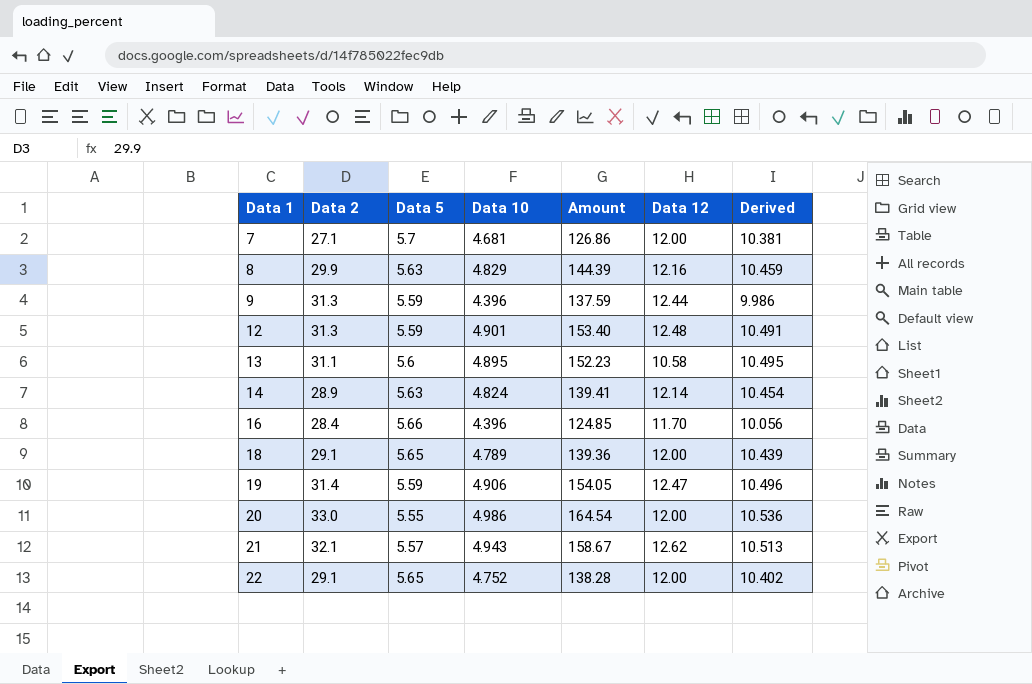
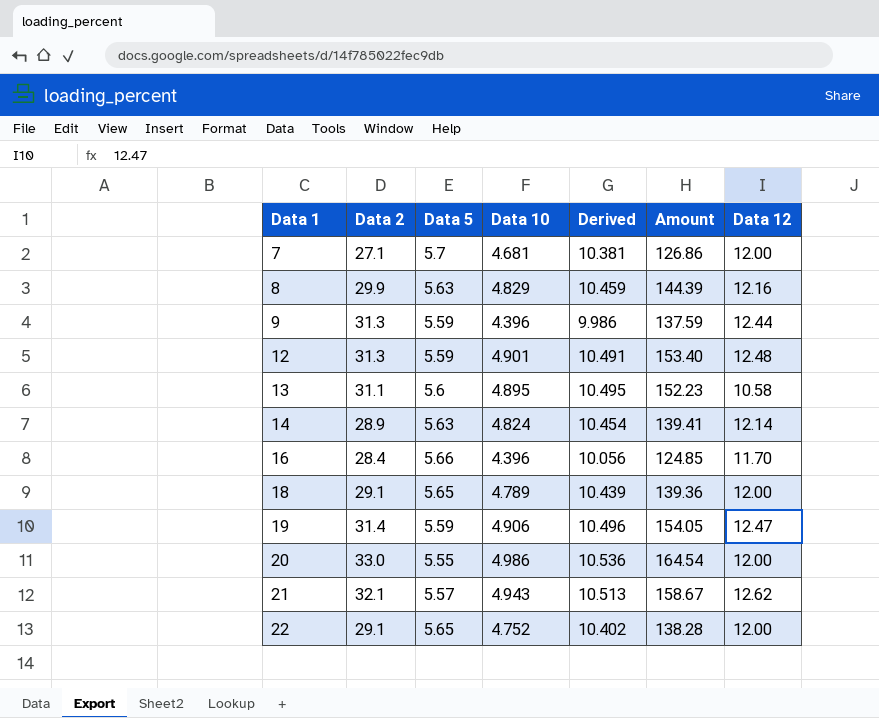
column Derived | position: 7 -> 5

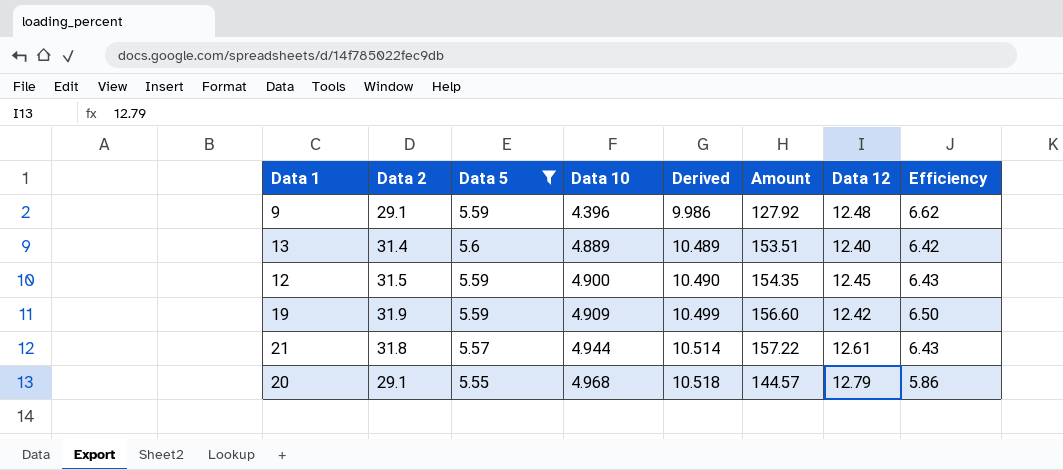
filter: none -> Data 5 <= 5.6
row order: Data 1 ascending -> Data 10 ascending
column Efficiency | formula: none -> [Data 2] / [Data 10]
9 | Data 2: 31.3 -> 29.1
9 | Amount: 137.59 -> 127.92
9 | Data 12: 12.44 -> 12.48
13 | Data 2: 31.1 -> 31.4
13 | Data 10: 4.895 -> 4.889
13 | Derived: 10.495 -> 10.489
13 | Amount: 152.23 -> 153.51
13 | Data 12: 10.58 -> 12.40
12 | Data 2: 31.3 -> 31.5
12 | Data 10: 4.901 -> 4.900
12 | Derived: 10.491 -> 10.490
12 | Amount: 153.40 -> 154.35
12 | Data 12: 12.48 -> 12.45
19 | Data 2: 31.4 -> 31.9
19 | Data 10: 4.906 -> 4.909
19 | Derived: 10.496 -> 10.499
19 | Amount: 154.05 -> 156.60
19 | Data 12: 12.47 -> 12.42
21 | Data 2: 32.1 -> 31.8
21 | Data 10: 4.943 -> 4.944
21 | Derived: 10.513 -> 10.514
21 | Amount: 158.67 -> 157.22
21 | Data 12: 12.62 -> 12.61
20 | Data 2: 33.0 -> 29.1
20 | Data 10: 4.986 -> 4.968
20 | Derived: 10.536 -> 10.518
20 | Amount: 164.54 -> 144.57
20 | Data 12: 12.00 -> 12.79

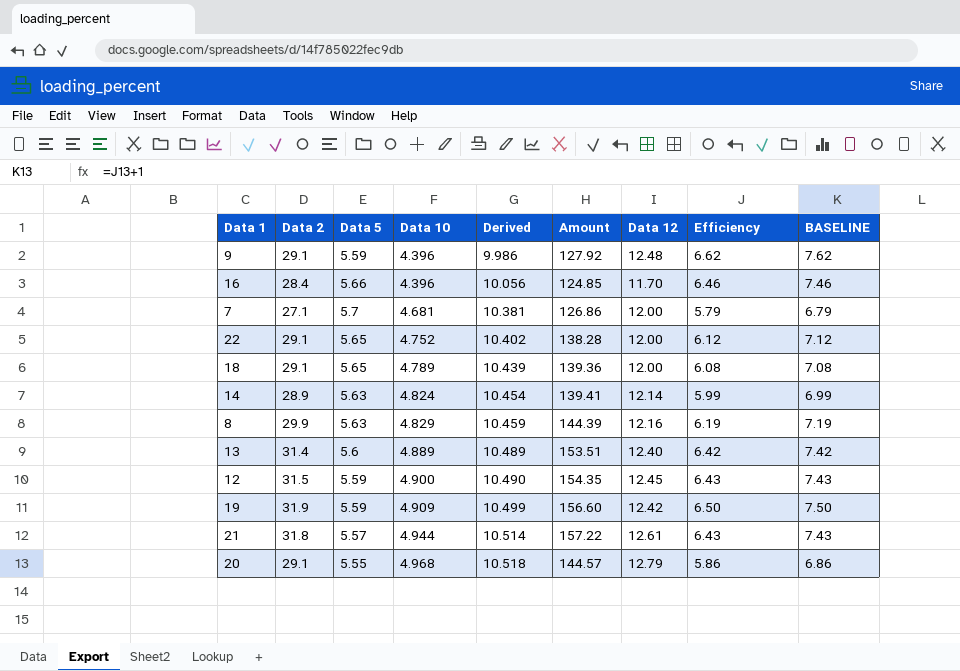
filter: Data 5 <= 5.6 -> none
column BASELINE | formula: none -> [Efficiency] + 1

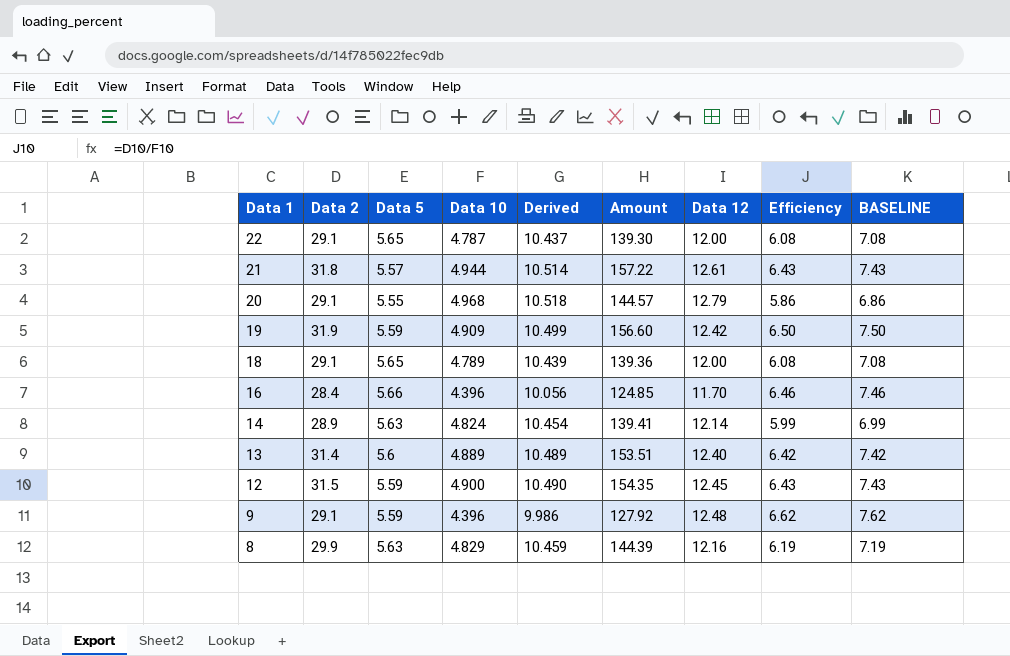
row order: Data 10 ascending -> Data 1 descending
row 7: 27.1 | 5.7 | 4.681 | 10.381 | 126.86 | 12.00 | 5.79 | 6.79 -> none
22 | Data 10: 4.752 -> 4.787
22 | Derived: 10.402 -> 10.437
22 | Amount: 138.28 -> 139.30
22 | Efficiency: 6.12 -> 6.08
22 | BASELINE: 7.12 -> 7.08

